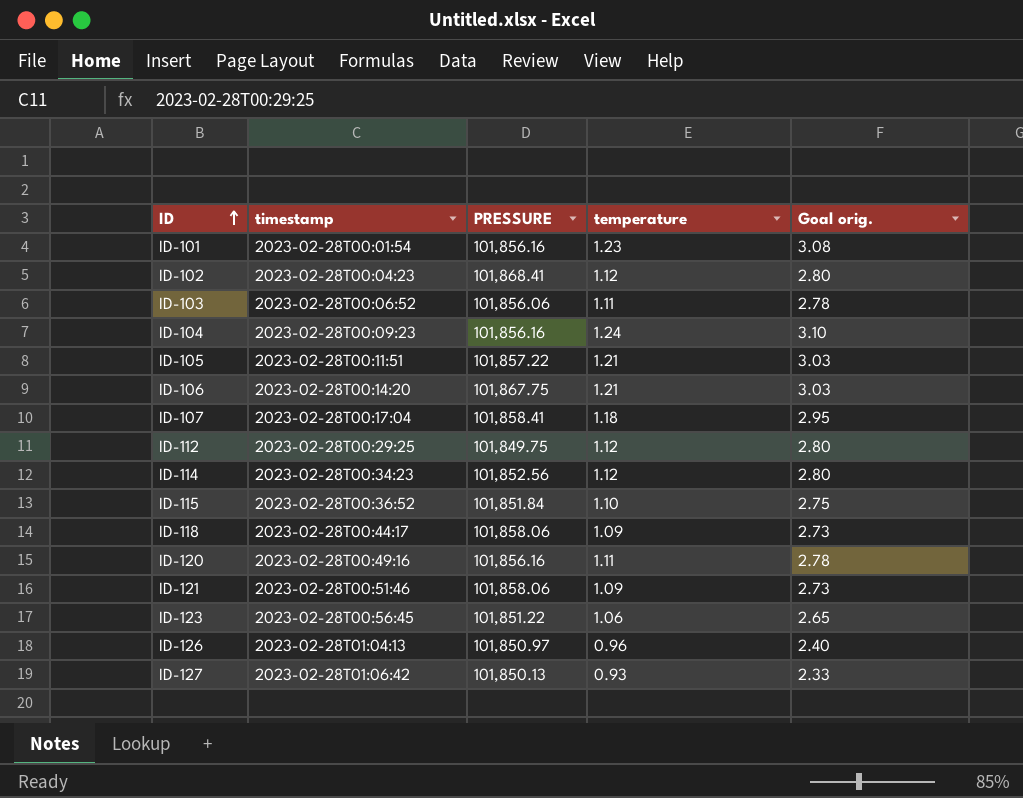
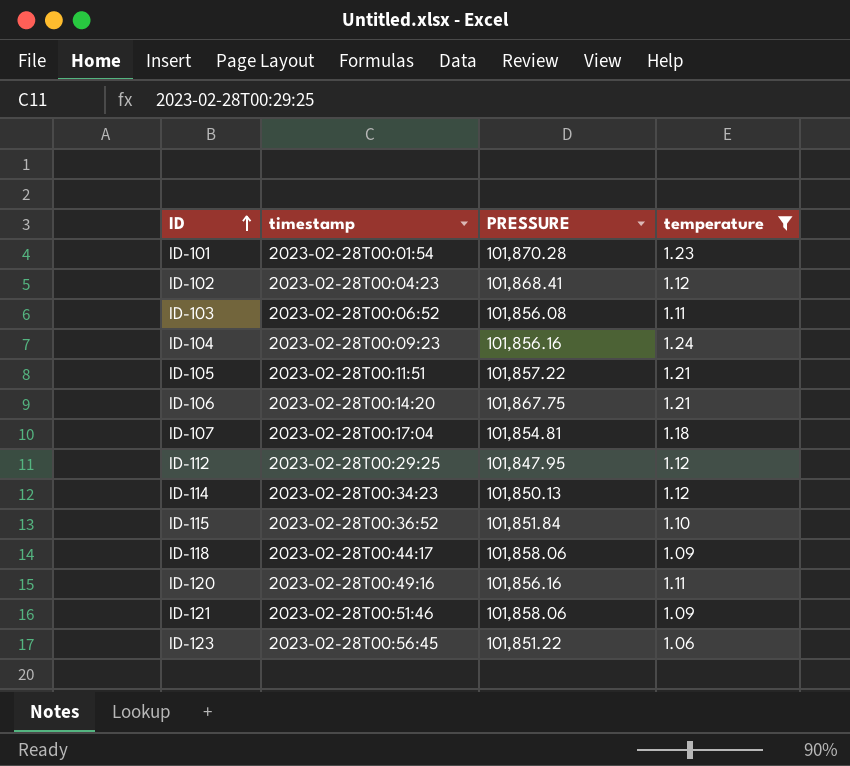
filter: none -> temperature >= 1.06
column Goal orig. | formula: [temperature] * 2.5 -> none
ID-101 | PRESSURE: 101,856.16 -> 101,870.28
ID-103 | PRESSURE: 101,856.06 -> 101,856.08
ID-107 | PRESSURE: 101,858.41 -> 101,854.81
ID-112 | PRESSURE: 101,849.75 -> 101,847.95
ID-114 | PRESSURE: 101,852.56 -> 101,850.13

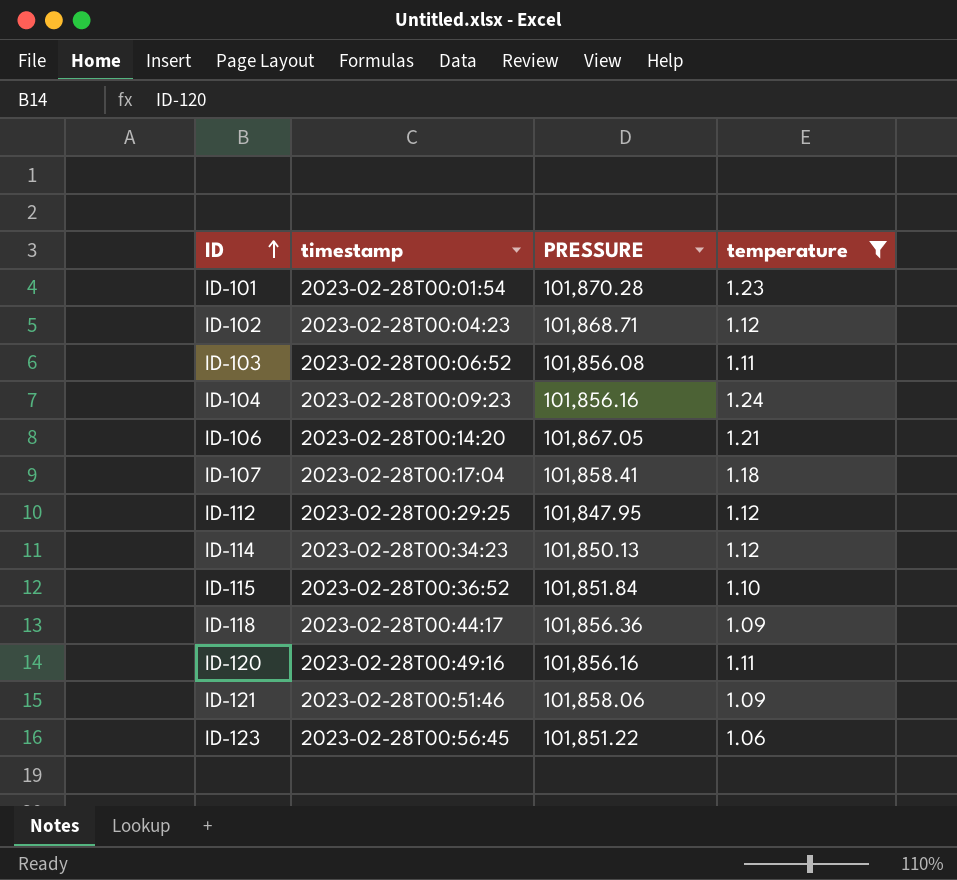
row ID-105: 2023-02-28T00:11:51 | 101,857.22 | 1.21 -> none
ID-102 | PRESSURE: 101,868.41 -> 101,868.71
ID-106 | PRESSURE: 101,867.75 -> 101,867.05
ID-107 | PRESSURE: 101,854.81 -> 101,858.41
ID-118 | PRESSURE: 101,858.06 -> 101,856.36

